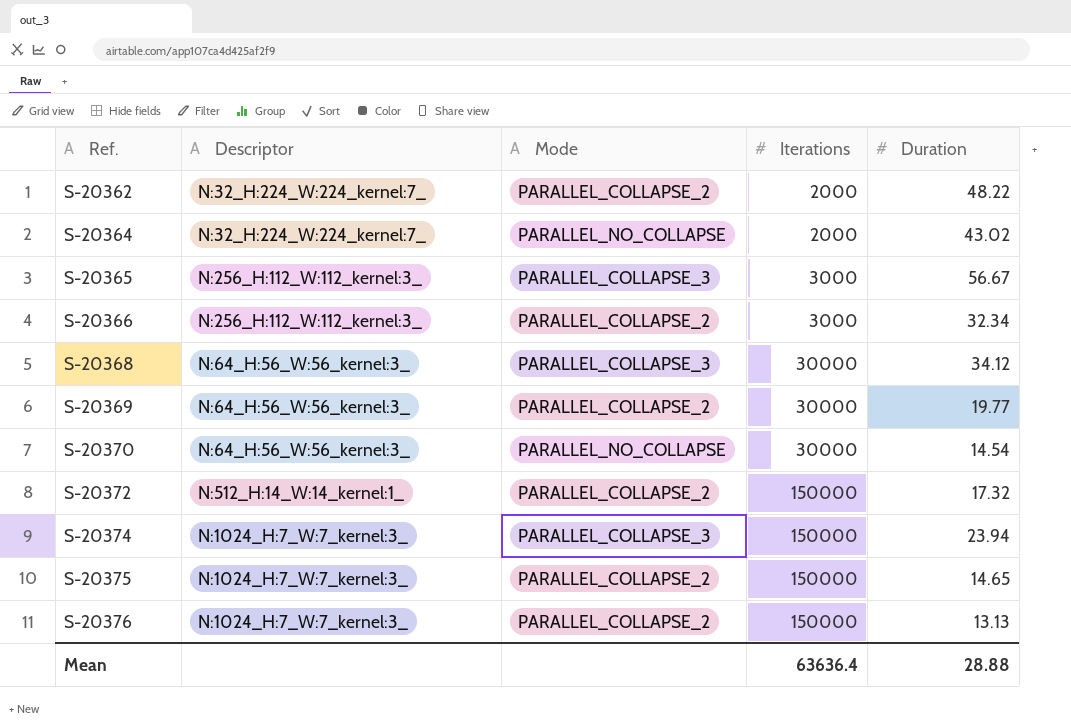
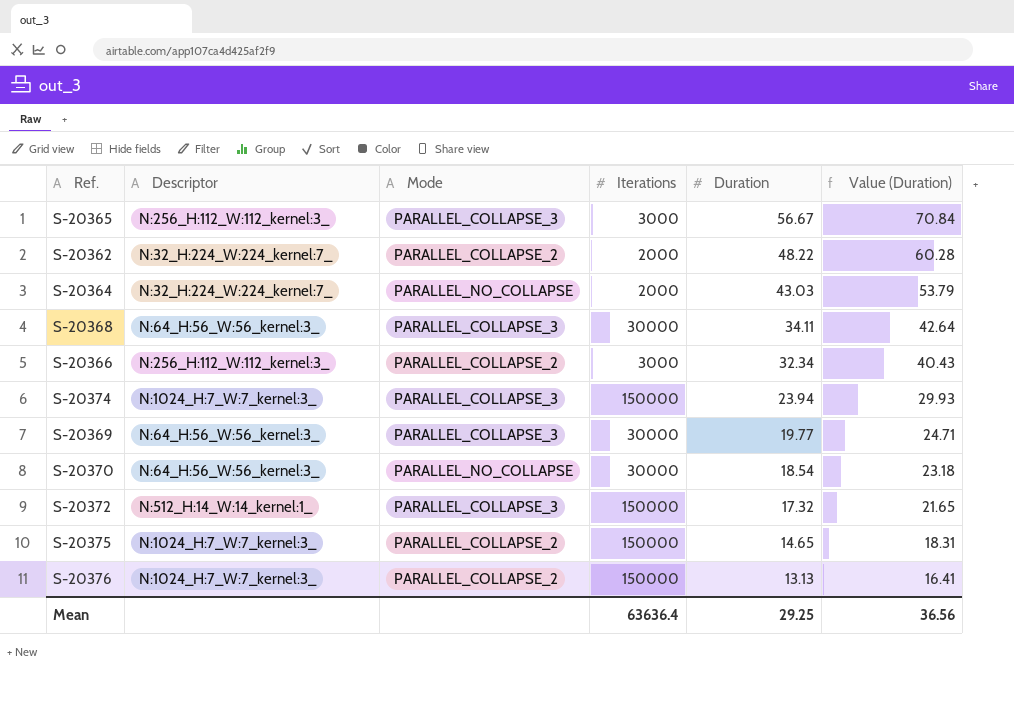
row order: Ref. ascending -> Duration descending
column Value (Duration) | formula: none -> [Duration] * 1.25
S-20364 | Duration: 43.02 -> 43.03
S-20368 | Duration: 34.12 -> 34.11
S-20369 | Mode: PARALLEL_COLLAPSE_2 -> PARALLEL_COLLAPSE_3
S-20370 | Duration: 14.54 -> 18.54
S-20372 | Mode: PARALLEL_COLLAPSE_2 -> PARALLEL_COLLAPSE_3
Mean | Duration: 28.88 -> 29.25

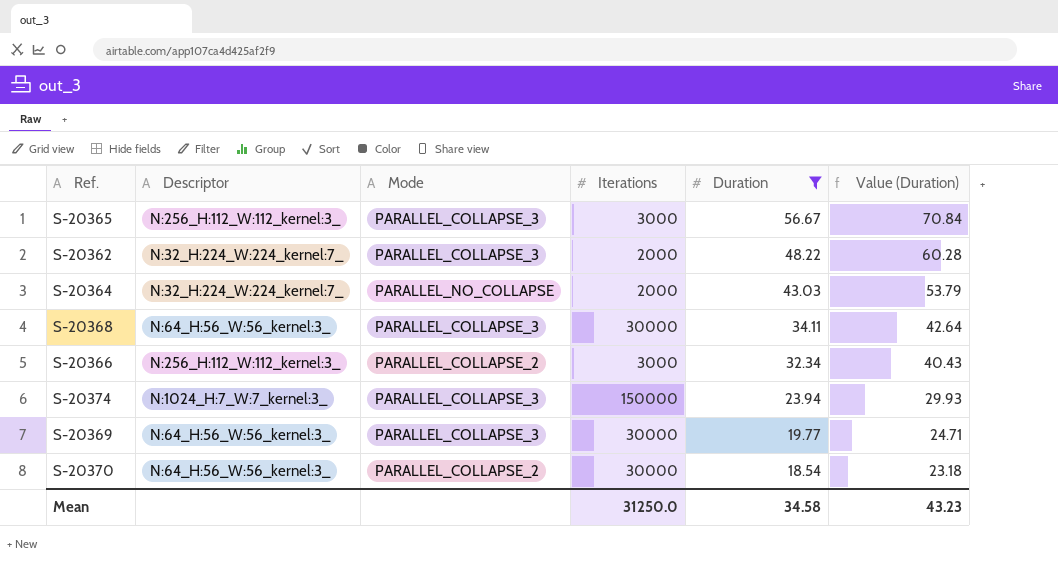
filter: none -> Duration >= 18.54
S-20362 | Mode: PARALLEL_COLLAPSE_2 -> PARALLEL_COLLAPSE_3
S-20370 | Mode: PARALLEL_NO_COLLAPSE -> PARALLEL_COLLAPSE_2
Mean | Iterations: 63636.4 -> 31250.0
Mean | Duration: 29.25 -> 34.58
Mean | Value (Duration): 36.56 -> 43.23

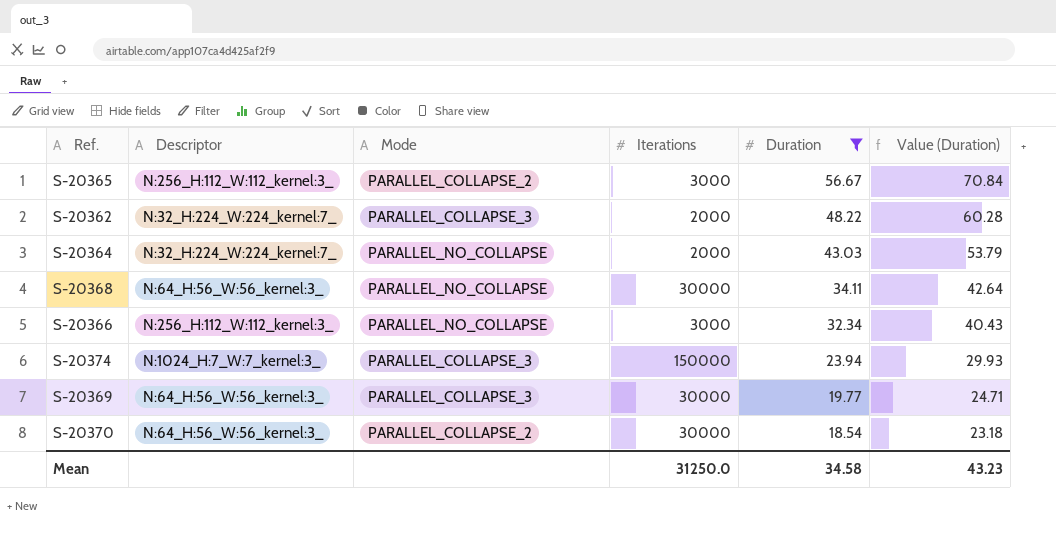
S-20365 | Mode: PARALLEL_COLLAPSE_3 -> PARALLEL_COLLAPSE_2
S-20368 | Mode: PARALLEL_COLLAPSE_3 -> PARALLEL_NO_COLLAPSE
S-20366 | Mode: PARALLEL_COLLAPSE_2 -> PARALLEL_NO_COLLAPSE

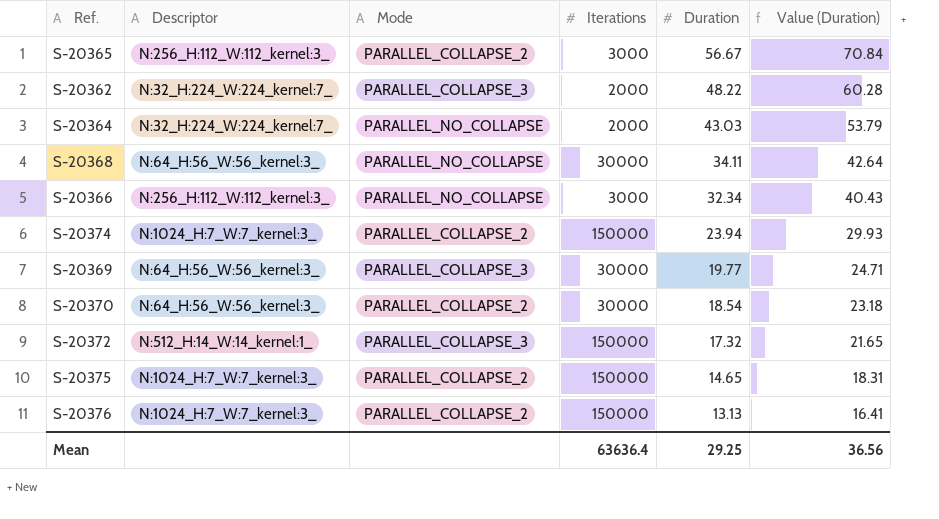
filter: Duration >= 18.54 -> none
S-20374 | Mode: PARALLEL_COLLAPSE_3 -> PARALLEL_COLLAPSE_2
Mean | Iterations: 31250.0 -> 63636.4
Mean | Duration: 34.58 -> 29.25
Mean | Value (Duration): 43.23 -> 36.56

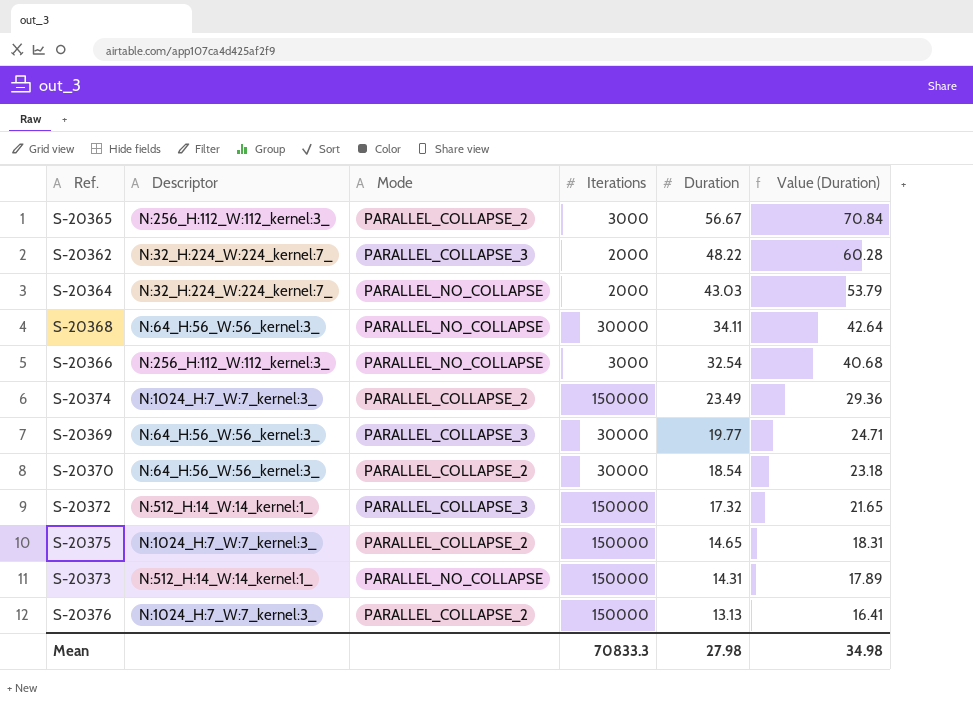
S-20366 | Duration: 32.34 -> 32.54
S-20366 | Value (Duration): 40.43 -> 40.68
S-20374 | Duration: 23.94 -> 23.49
S-20374 | Value (Duration): 29.93 -> 29.36
row S-20373: none -> N:512_H:14_W:14_kernel:1_ | PARALLEL_NO_COLLAPSE | 150000 | 14.31 | 17.89
Mean | Iterations: 63636.4 -> 70833.3
Mean | Duration: 29.25 -> 27.98
Mean | Value (Duration): 36.56 -> 34.98

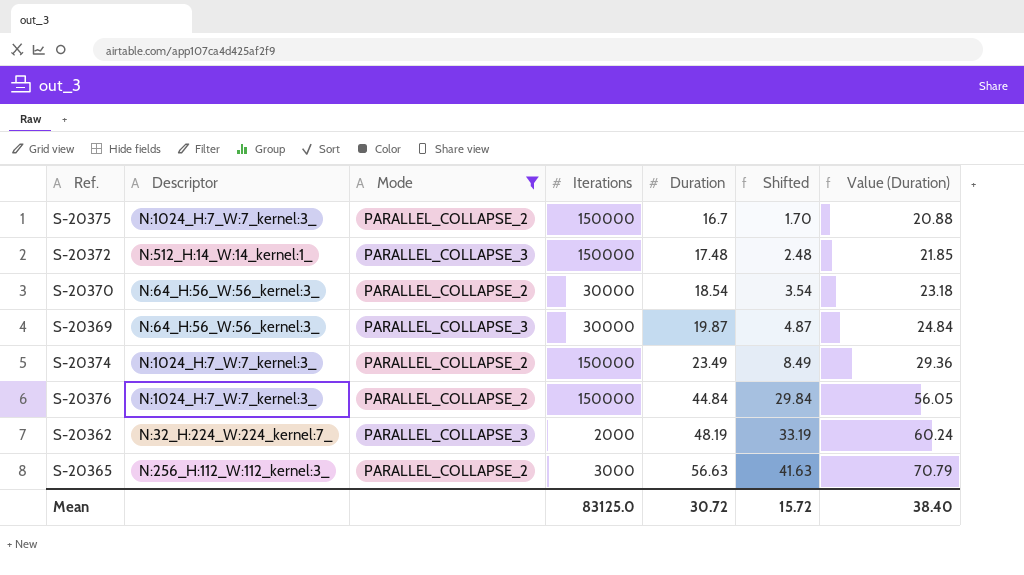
filter: none -> Mode != PARALLEL_NO_COLLAPSE
row order: Duration descending -> Duration ascending
column Shifted | formula: none -> [Duration] - 15
S-20375 | Duration: 14.65 -> 16.7
S-20375 | Value (Duration): 18.31 -> 20.88
S-20372 | Duration: 17.32 -> 17.48
S-20372 | Value (Duration): 21.65 -> 21.85
S-20369 | Duration: 19.77 -> 19.87
S-20369 | Value (Duration): 24.71 -> 24.84
S-20376 | Duration: 13.13 -> 44.84
S-20376 | Value (Duration): 16.41 -> 56.05
S-20362 | Duration: 48.22 -> 48.19
S-20362 | Value (Duration): 60.28 -> 60.24
S-20365 | Duration: 56.67 -> 56.63
S-20365 | Value (Duration): 70.84 -> 70.79
Mean | Iterations: 70833.3 -> 83125.0
Mean | Duration: 27.98 -> 30.72
Mean | Value (Duration): 34.98 -> 38.40

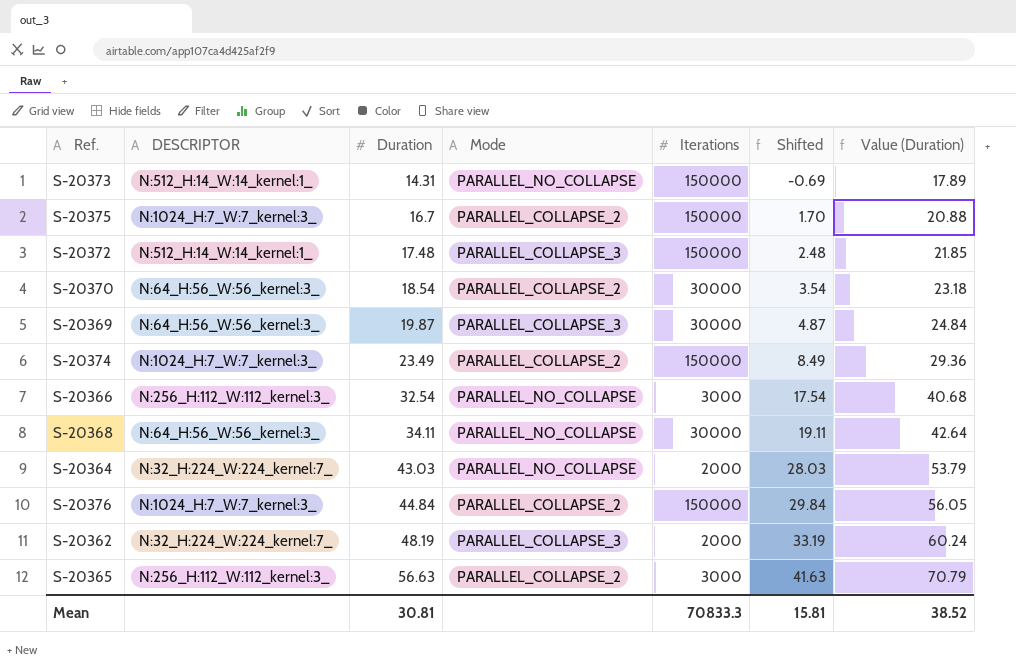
filter: Mode != PARALLEL_NO_COLLAPSE -> none
column name: Descriptor -> DESCRIPTOR
column Duration | position: 5 -> 3
Mean | Duration: 30.72 -> 30.81
Mean | Iterations: 83125.0 -> 70833.3
Mean | Shifted: 15.72 -> 15.81
Mean | Value (Duration): 38.40 -> 38.52

